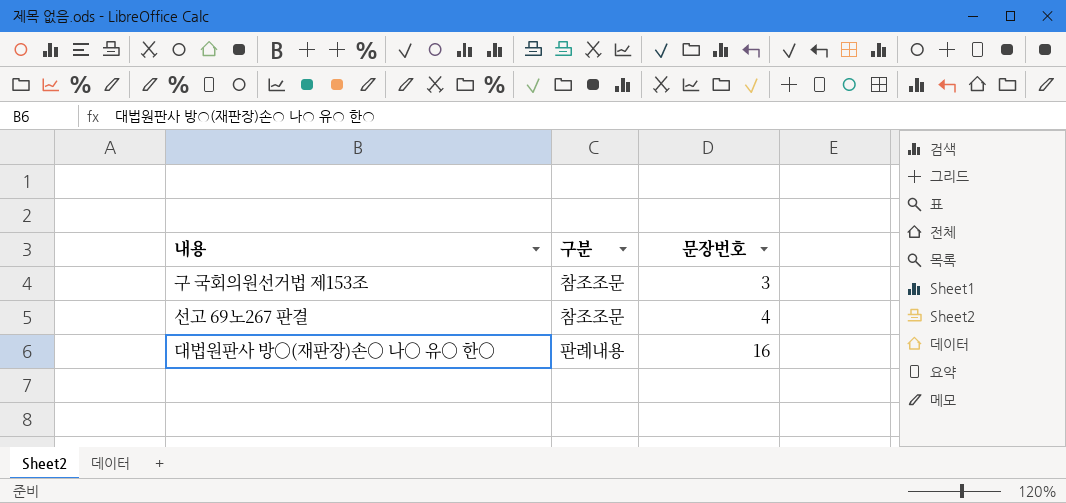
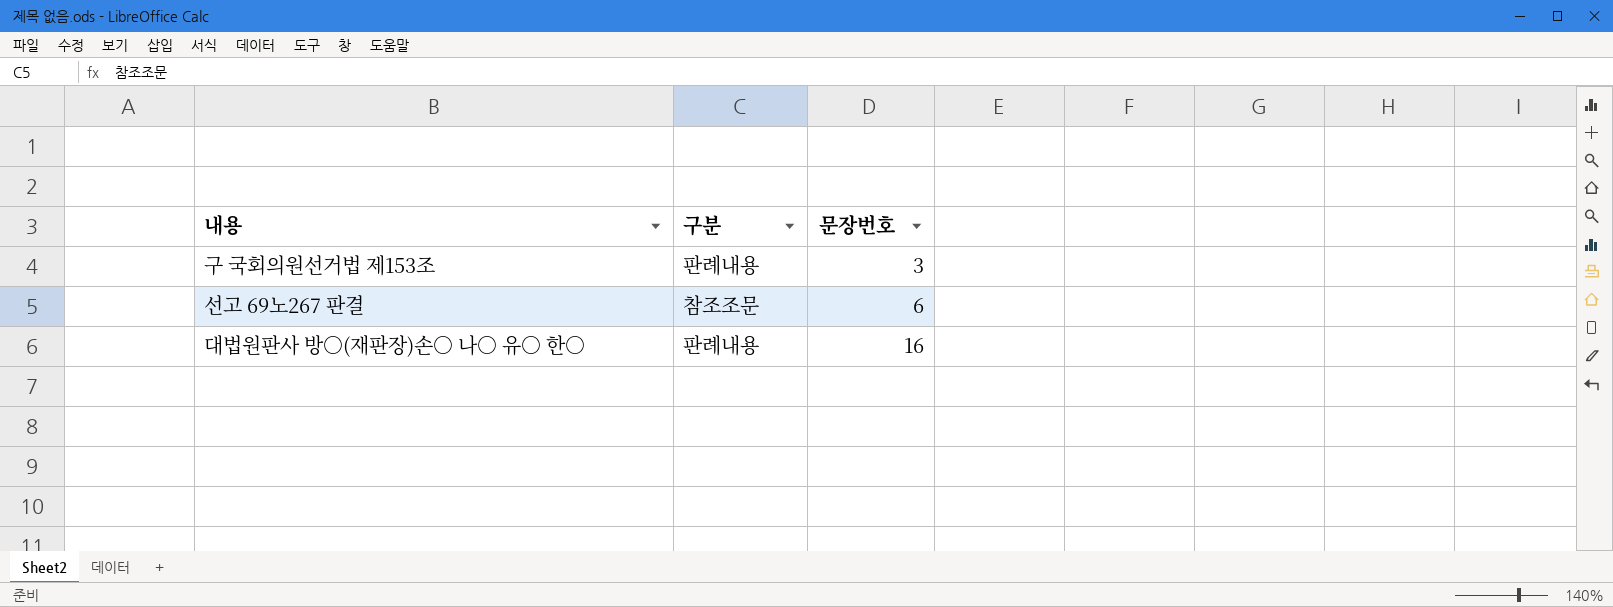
구 국회의원선거법 제153조 | 구분: 참조조문 -> 판례내용
선고 69노267 판결 | 문장번호: 4 -> 6

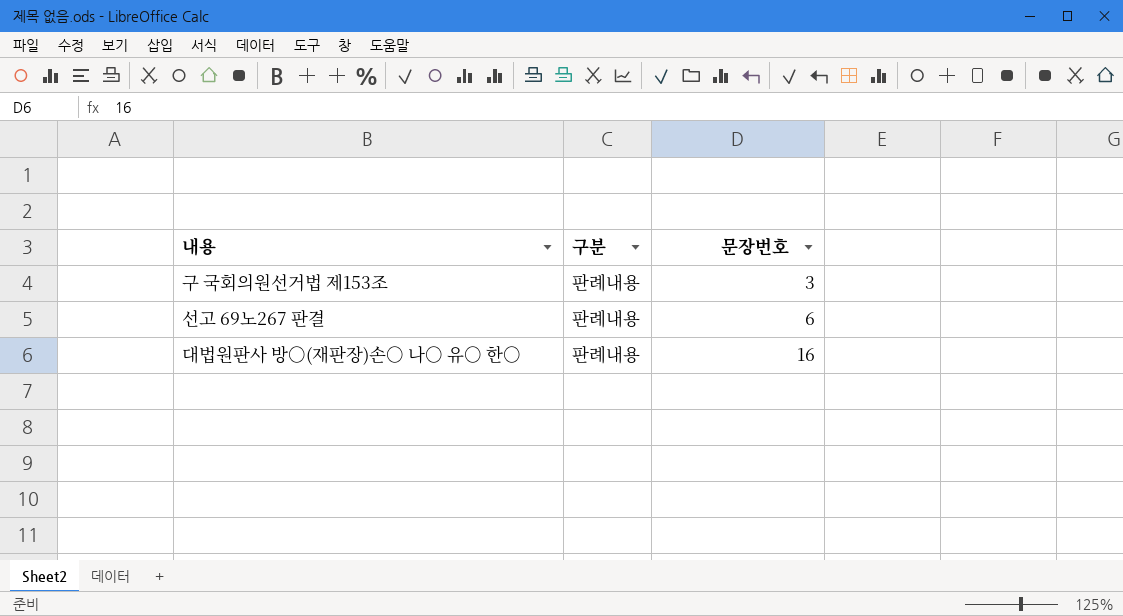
선고 69노267 판결 | 구분: 참조조문 -> 판례내용

